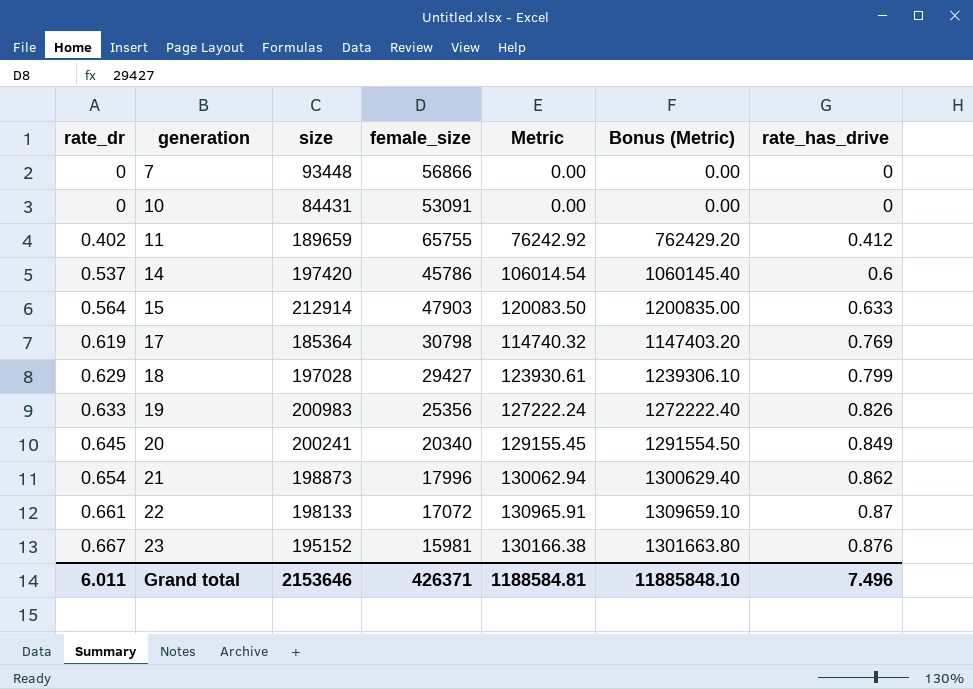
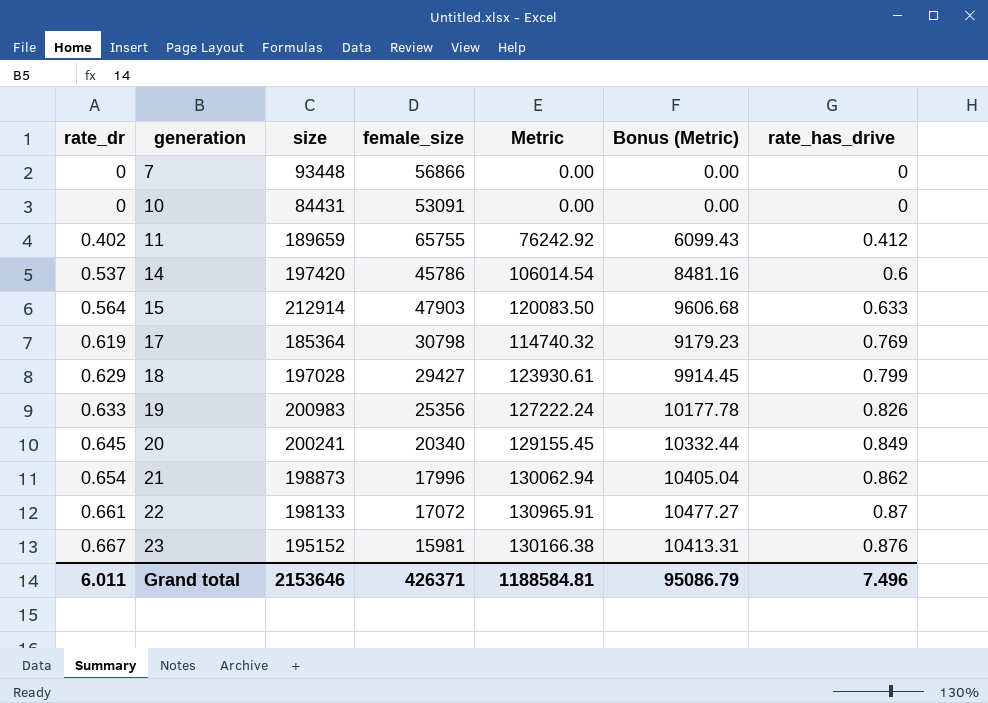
column Bonus (Metric) | formula: [Metric] * 10 -> [Metric] * 0.08
Grand total | Bonus (Metric): 11885848.10 -> 95086.79

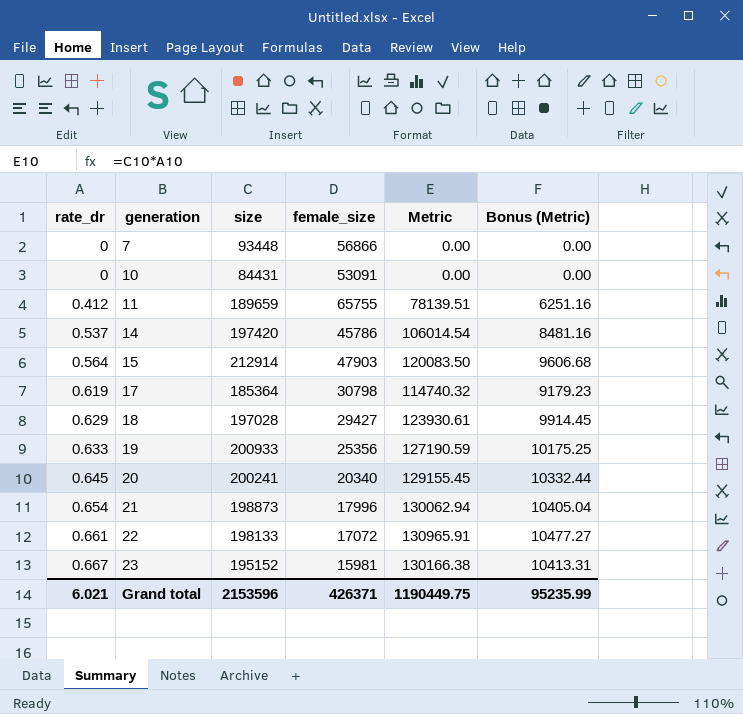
column rate_has_drive | position: 7 -> none
11 | rate_dr: 0.402 -> 0.412
11 | Metric: 76242.92 -> 78139.51
11 | Bonus (Metric): 6099.43 -> 6251.16
19 | size: 200983 -> 200933
19 | Metric: 127222.24 -> 127190.59
19 | Bonus (Metric): 10177.78 -> 10175.25
Grand total | rate_dr: 6.011 -> 6.021
Grand total | size: 2153646 -> 2153596
Grand total | Metric: 1188584.81 -> 1190449.75
Grand total | Bonus (Metric): 95086.79 -> 95235.99

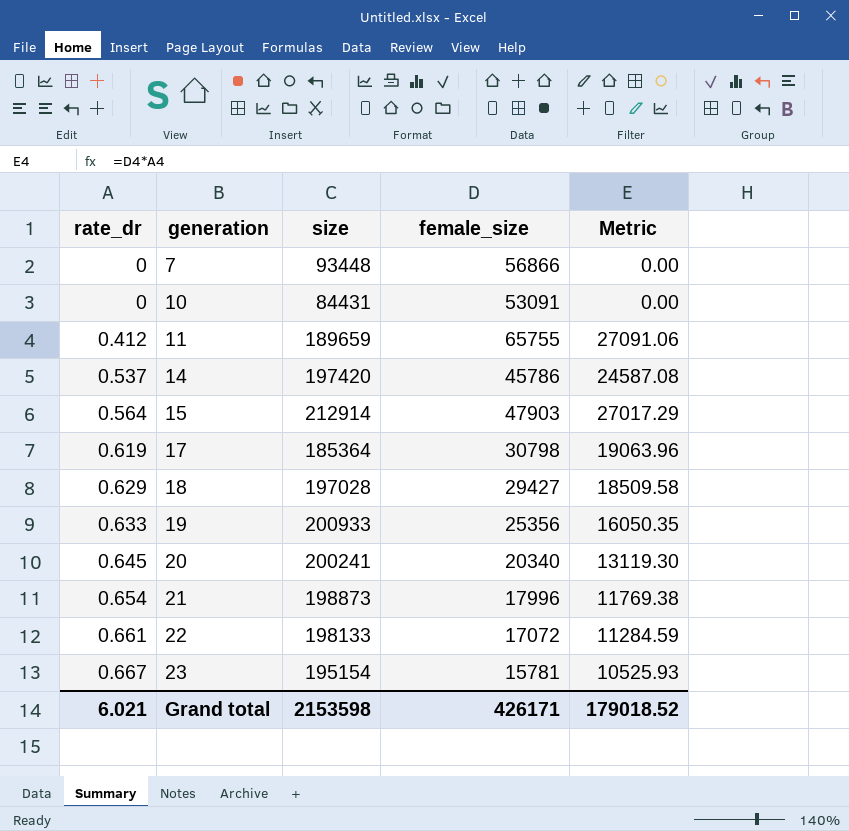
column Bonus (Metric) | formula: [Metric] * 0.08 -> none
column Metric | formula: [rate_dr] * [size] -> [rate_dr] * [female_size]
23 | size: 195152 -> 195154
23 | female_size: 15981 -> 15781
Grand total | size: 2153596 -> 2153598
Grand total | female_size: 426371 -> 426171
Grand total | Metric: 1190449.75 -> 179018.52

